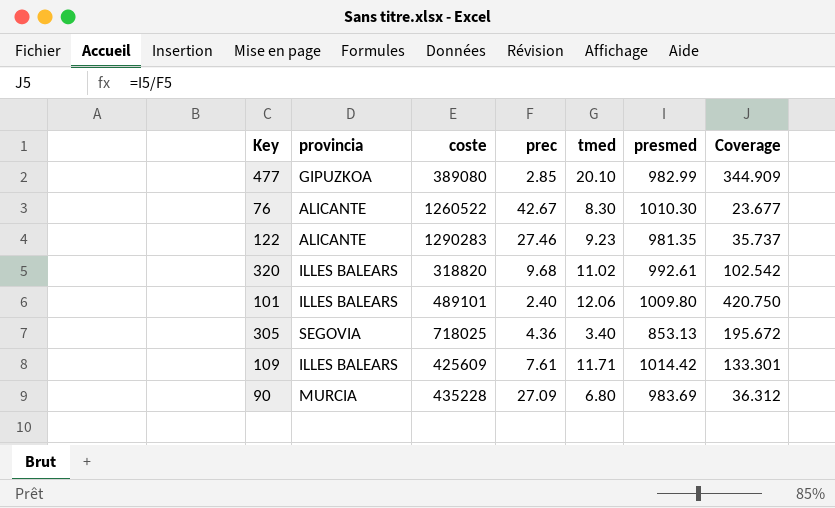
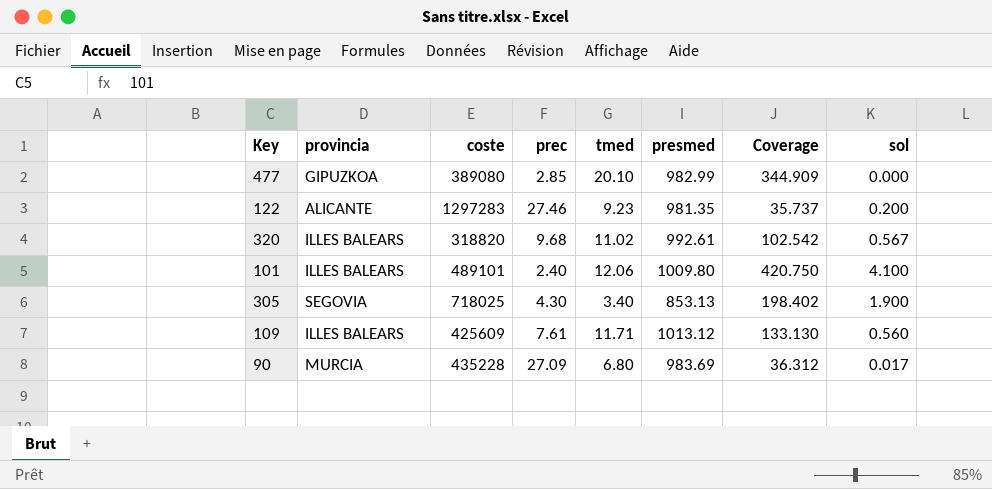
column sol | position: none -> 8
row 76: ALICANTE | 1260522 | 42.67 | 8.30 | 1010.30 | 23.677 -> none
122 | coste: 1290283 -> 1297283
305 | prec: 4.36 -> 4.30
305 | Coverage: 195.672 -> 198.402
109 | presmed: 1014.42 -> 1013.12
109 | Coverage: 133.301 -> 133.130

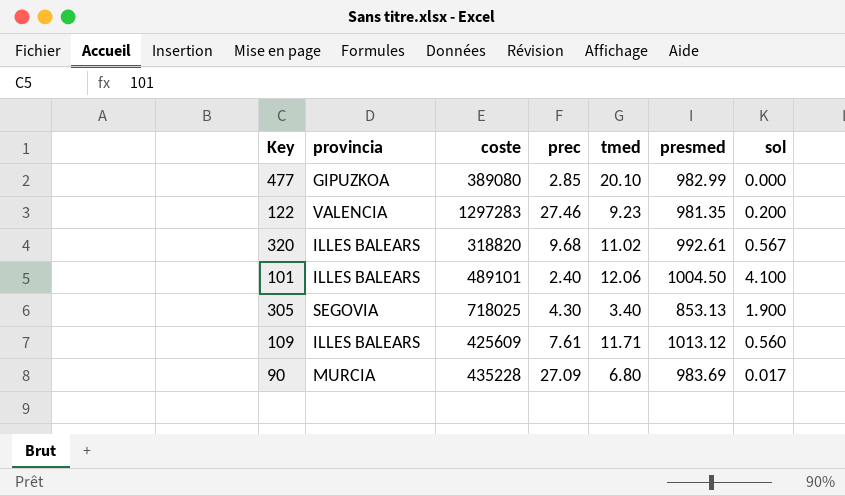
column Coverage | formula: [presmed] / [prec] -> none
122 | provincia: ALICANTE -> VALENCIA
101 | presmed: 1009.80 -> 1004.50

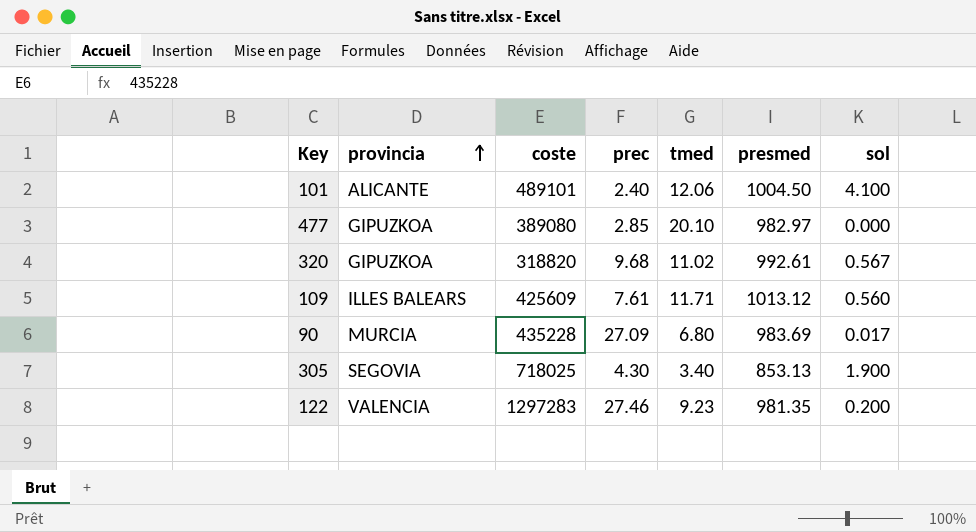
row order: none -> provincia ascending
101 | provincia: ILLES BALEARS -> ALICANTE
477 | presmed: 982.99 -> 982.97
320 | provincia: ILLES BALEARS -> GIPUZKOA

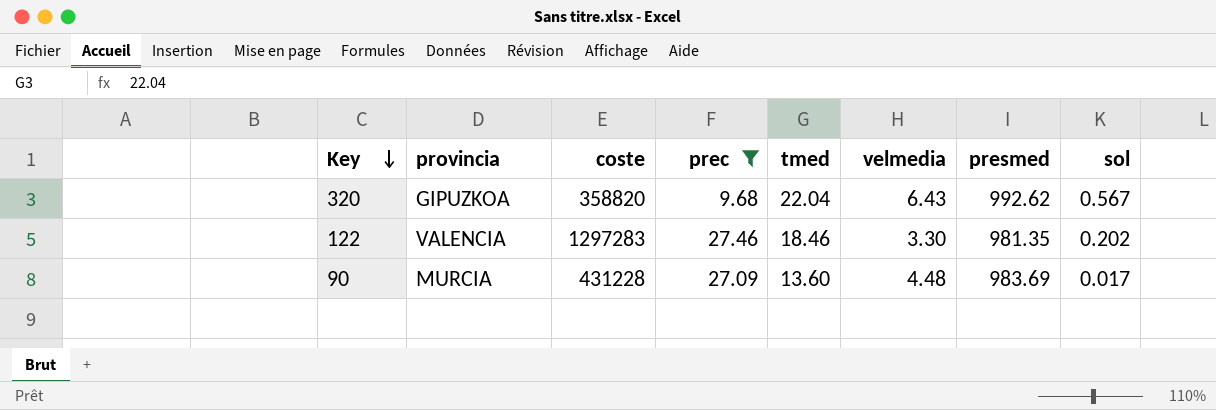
filter: none -> prec >= 9.68
row order: provincia ascending -> Key descending
column velmedia | position: none -> 6
320 | coste: 318820 -> 358820
320 | tmed: 11.02 -> 22.04
320 | presmed: 992.61 -> 992.62
122 | tmed: 9.23 -> 18.46
122 | sol: 0.200 -> 0.202
90 | coste: 435228 -> 431228
90 | tmed: 6.80 -> 13.60

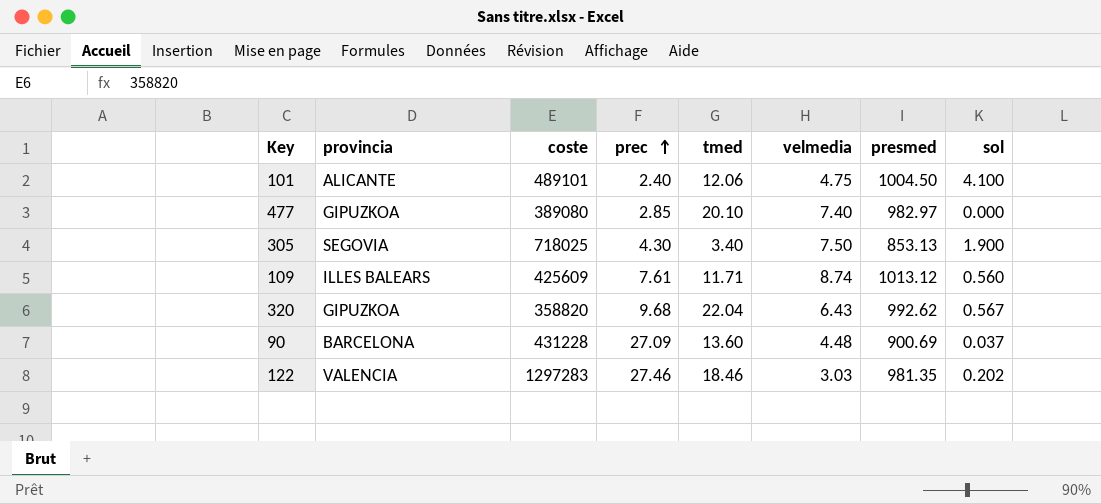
filter: prec >= 9.68 -> none
row order: Key descending -> prec ascending
90 | provincia: MURCIA -> BARCELONA
90 | presmed: 983.69 -> 900.69
90 | sol: 0.017 -> 0.037
122 | velmedia: 3.30 -> 3.03

